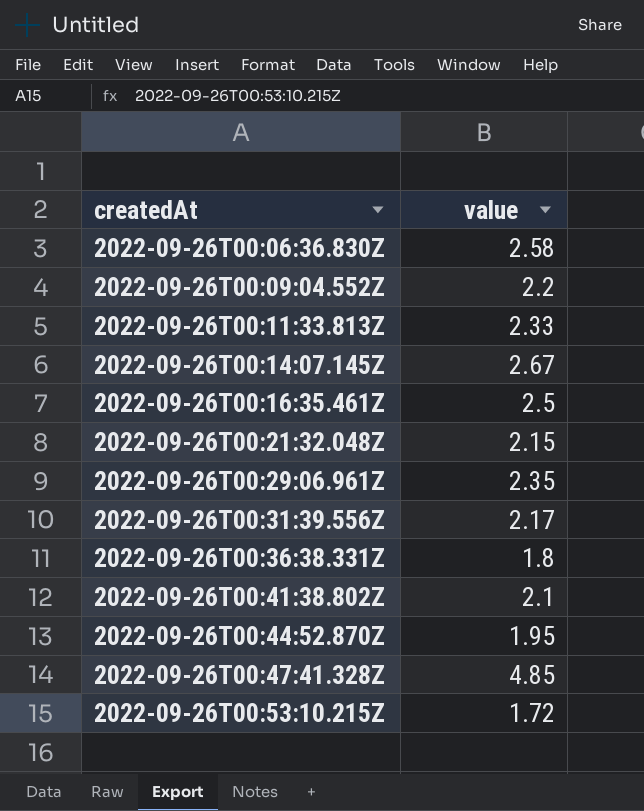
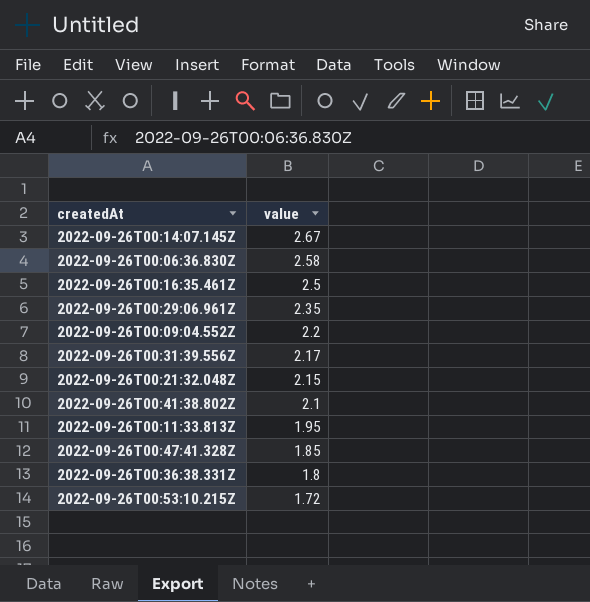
row order: createdAt ascending -> value descending
row 2022-09-26T00:44:52.870Z: 1.95 -> none
2022-09-26T00:11:33.813Z | value: 2.33 -> 1.95
2022-09-26T00:47:41.328Z | value: 4.85 -> 1.85

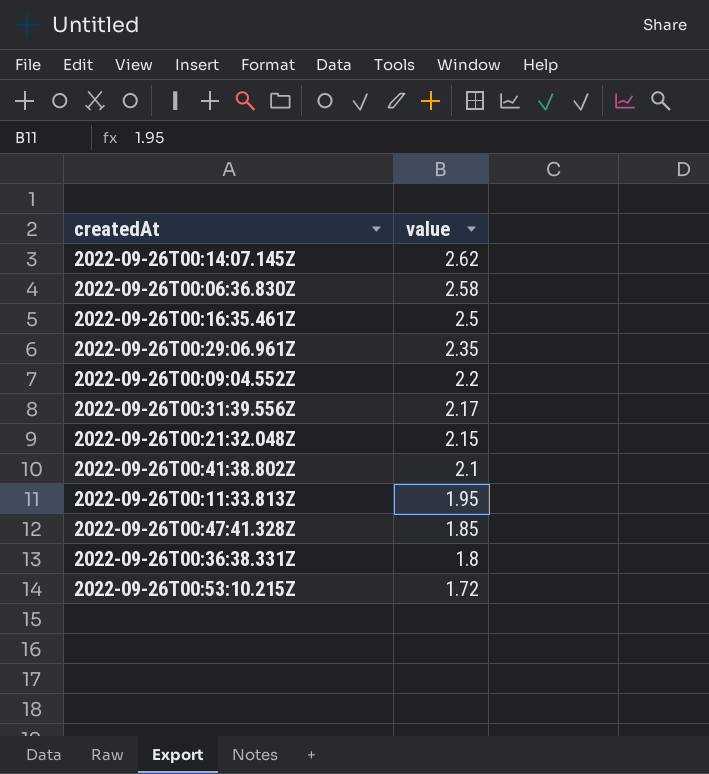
2022-09-26T00:14:07.145Z | value: 2.67 -> 2.62

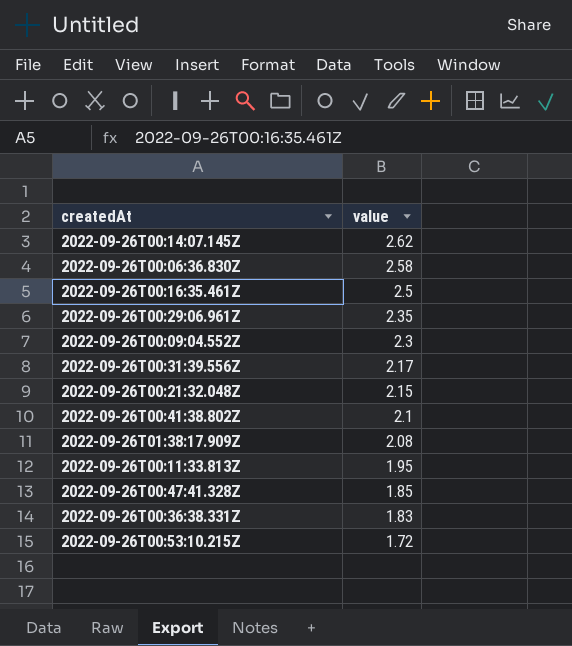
2022-09-26T00:09:04.552Z | value: 2.2 -> 2.3
row 2022-09-26T01:38:17.909Z: none -> 2.08
2022-09-26T00:36:38.331Z | value: 1.8 -> 1.83

